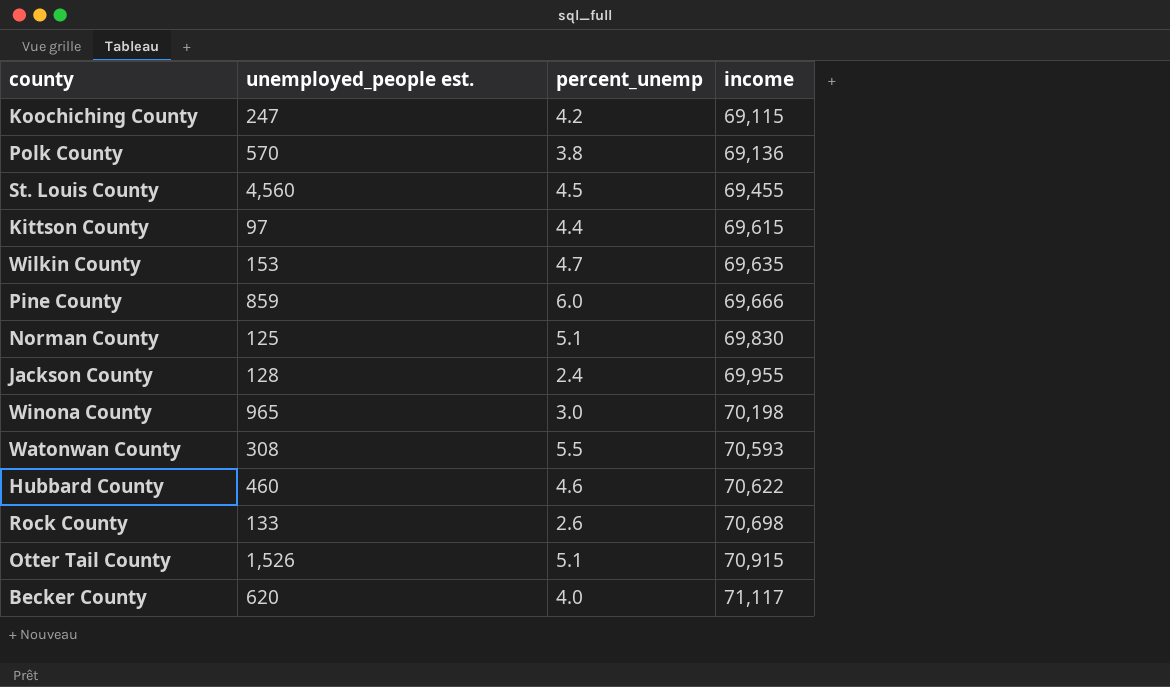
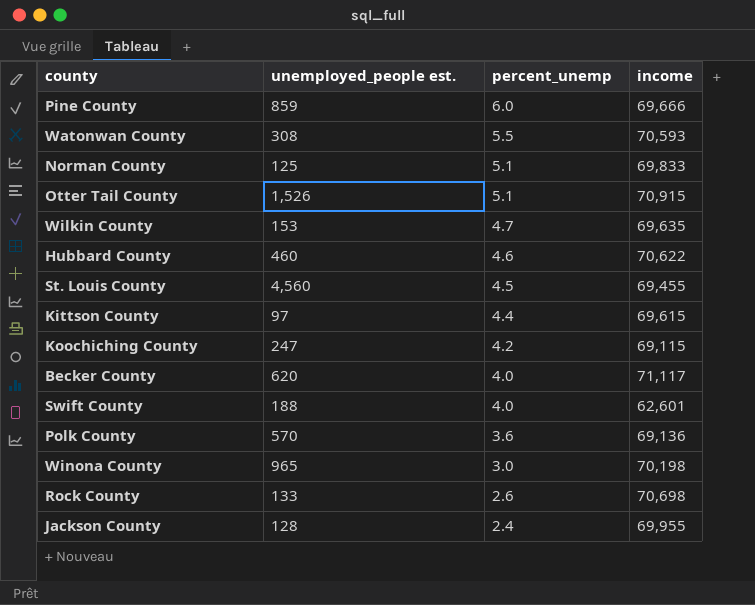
row order: income ascending -> percent_unemp descending
Norman County | income: 69,830 -> 69,833
row Swift County: none -> 188 | 4.0 | 62,601
Polk County | percent_unemp: 3.8 -> 3.6

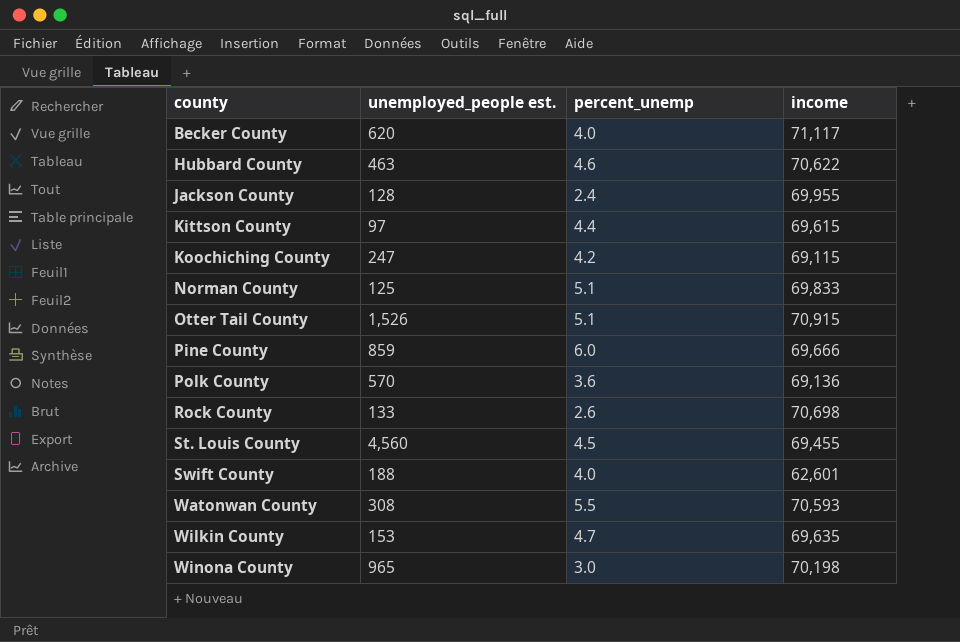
row order: percent_unemp descending -> county ascending
Hubbard County | unemployed_people est.: 460 -> 463

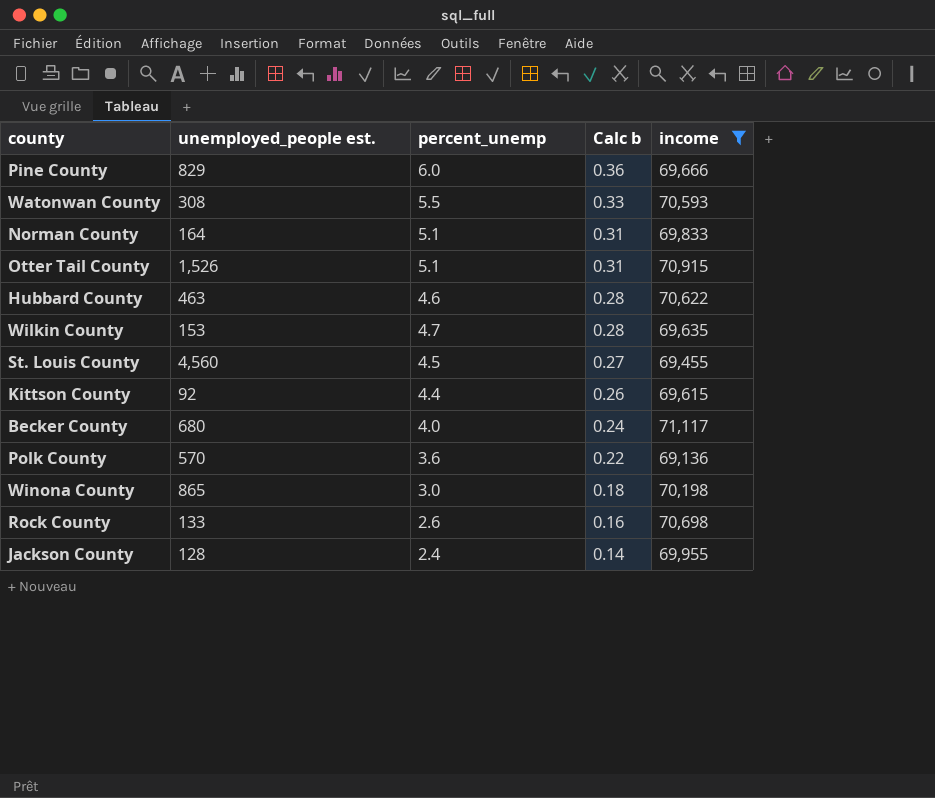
filter: none -> income >= 69,136
row order: county ascending -> Calc b descending
column Calc b | formula: none -> [percent_unemp] * 0.06
Pine County | unemployed_people est.: 859 -> 829
Norman County | unemployed_people est.: 125 -> 164
Kittson County | unemployed_people est.: 97 -> 92
Becker County | unemployed_people est.: 620 -> 680
Winona County | unemployed_people est.: 965 -> 865

